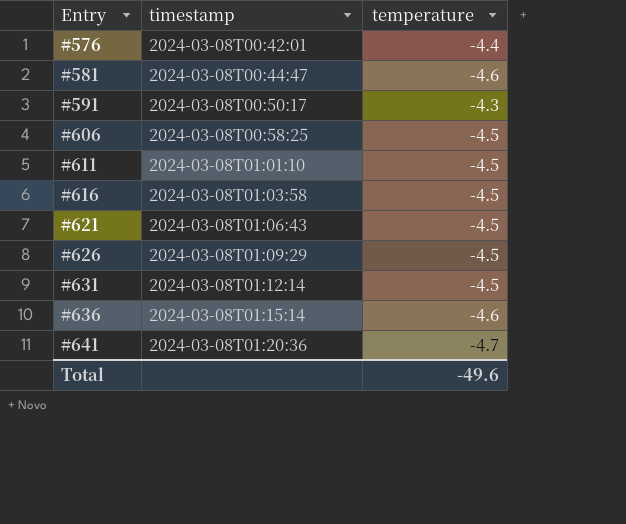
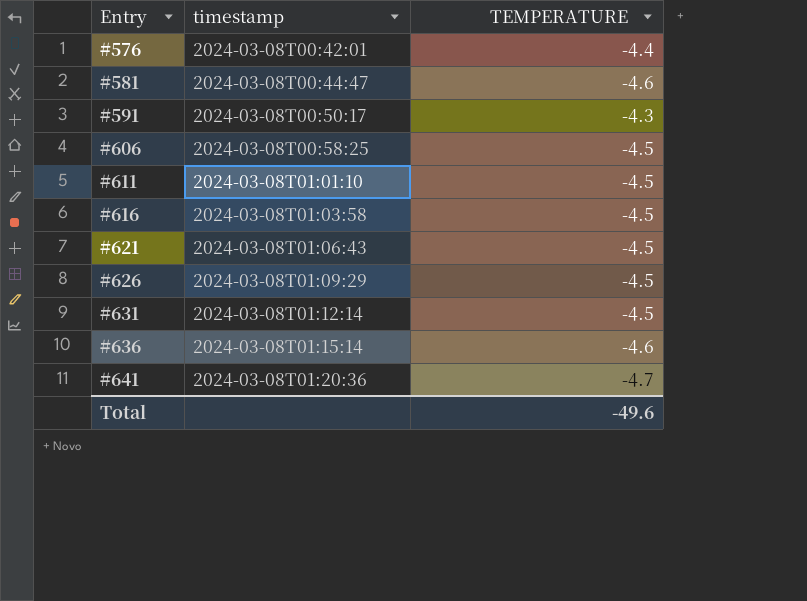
column name: temperature -> TEMPERATURE

